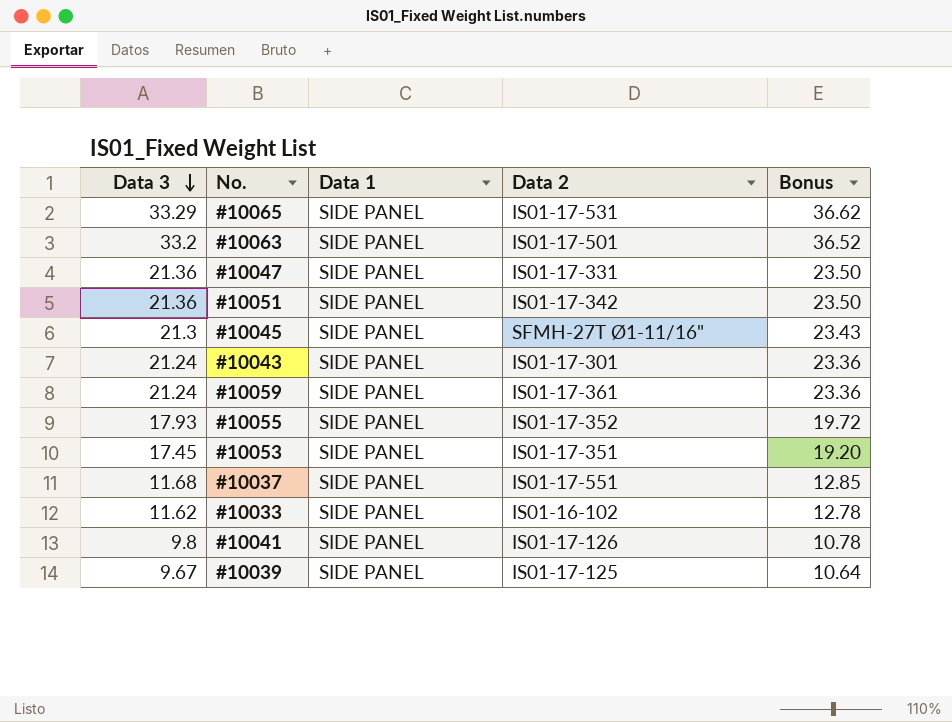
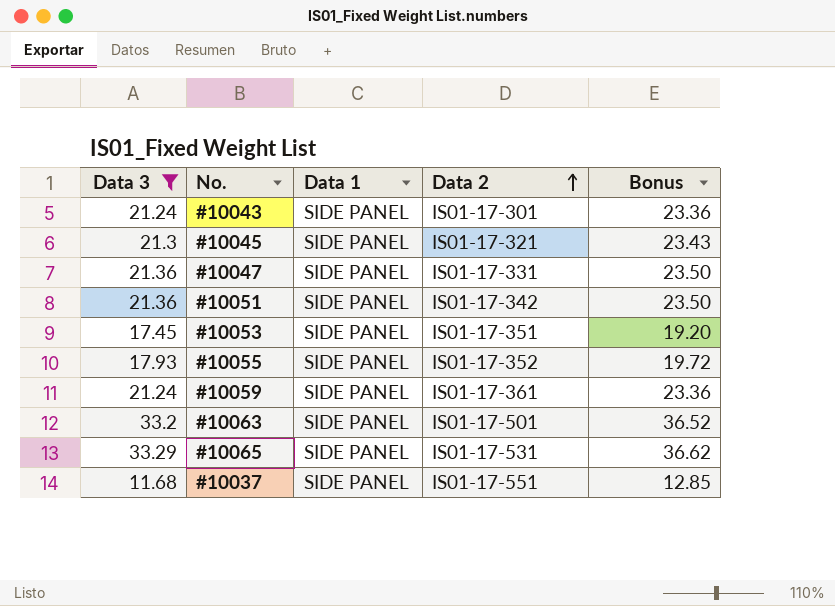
filter: none -> Data 3 >= 11.68
row order: Data 3 descending -> Data 2 ascending
#10045 | Data 2: SFMH-27T Ø1-11/16" -> IS01-17-321

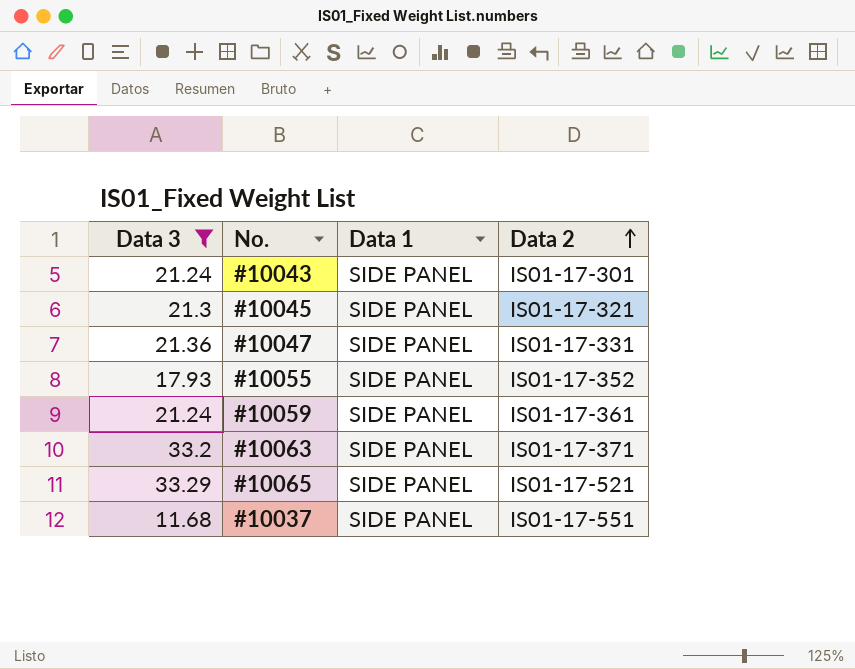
column Bonus | formula: [Data 3] * 1.1 -> none
row #10051: 21.36 | SIDE PANEL | IS01-17-342 | 23.50 -> none
row #10053: 17.45 | SIDE PANEL | IS01-17-351 | 19.20 -> none
#10063 | Data 2: IS01-17-501 -> IS01-17-371
#10065 | Data 2: IS01-17-531 -> IS01-17-521

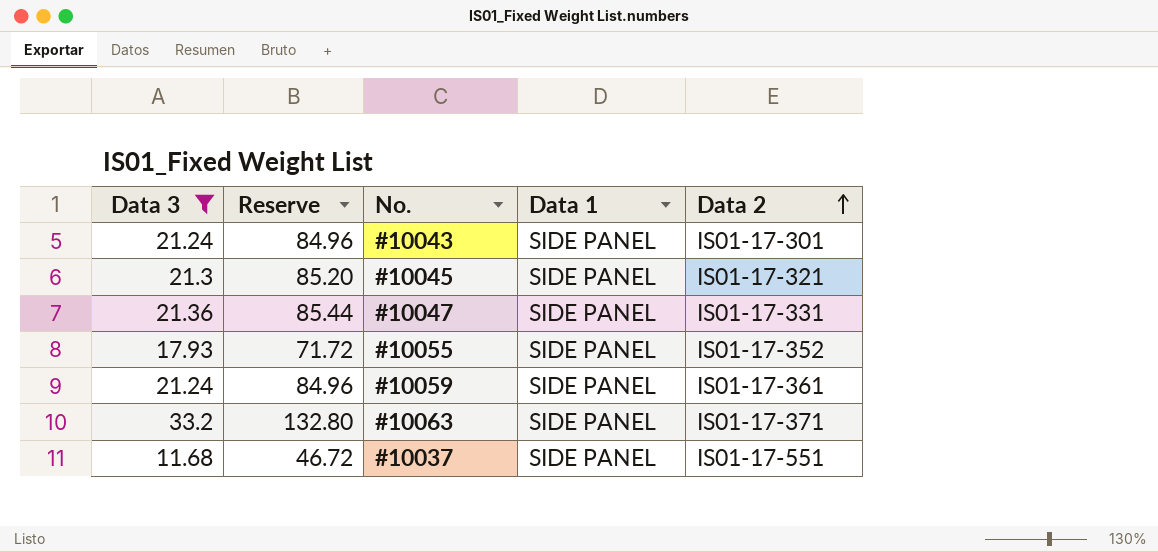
column Reserve | formula: none -> [Data 3] * 4
row #10065: 33.29 | SIDE PANEL | IS01-17-521 -> none

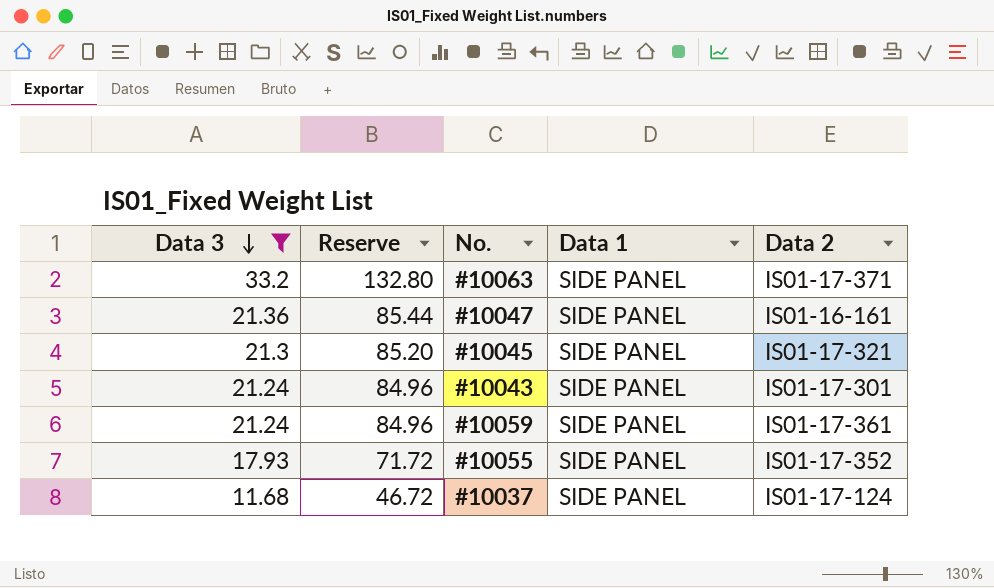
row order: Data 2 ascending -> Data 3 descending
#10047 | Data 2: IS01-17-331 -> IS01-16-161
#10037 | Data 2: IS01-17-551 -> IS01-17-124

